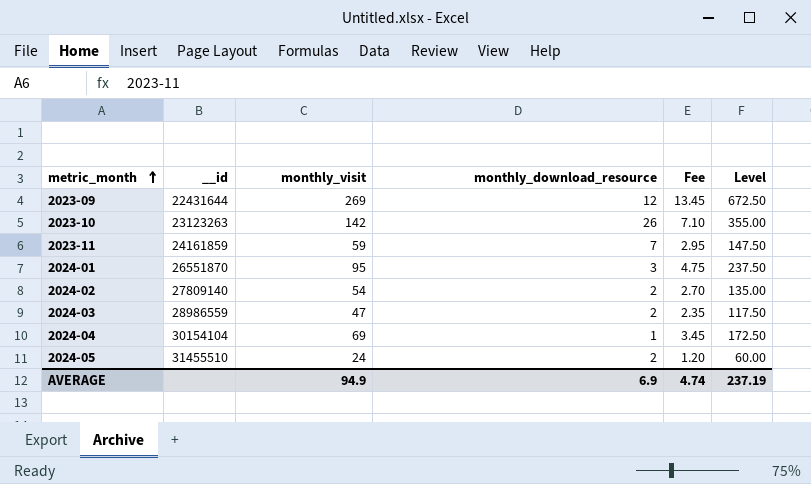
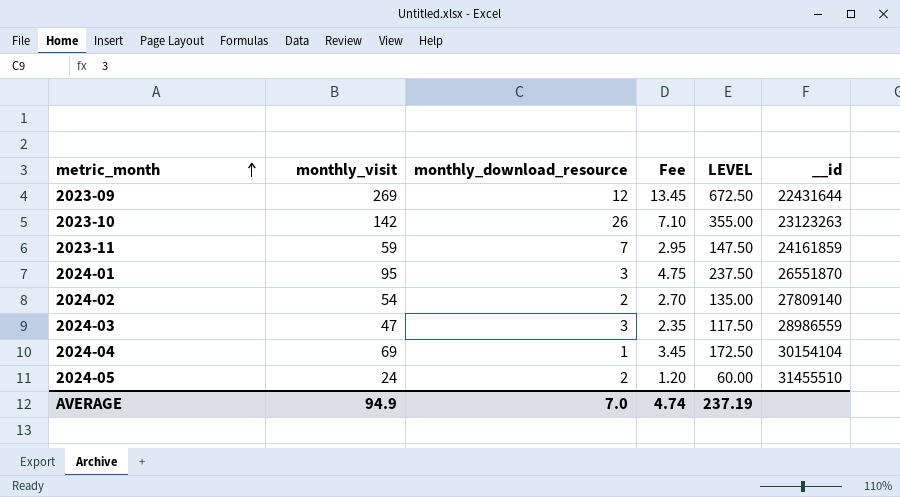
column name: Level -> LEVEL
column __id | position: 2 -> 6
2024-03 | monthly_download_resource: 2 -> 3
AVERAGE | monthly_download_resource: 6.9 -> 7.0

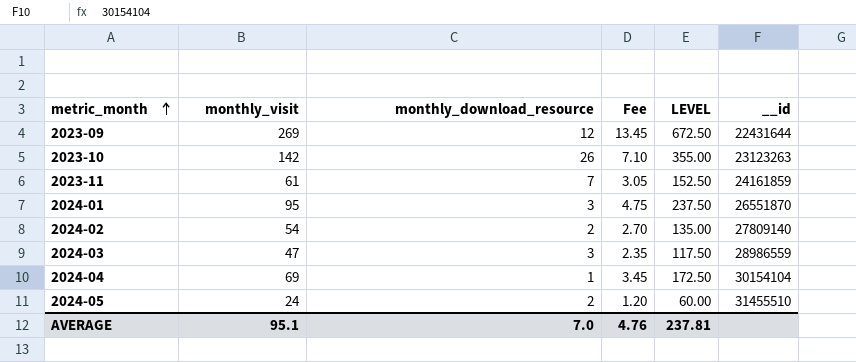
2023-11 | monthly_visit: 59 -> 61
2023-11 | Fee: 2.95 -> 3.05
2023-11 | LEVEL: 147.50 -> 152.50
AVERAGE | monthly_visit: 94.9 -> 95.1
AVERAGE | Fee: 4.74 -> 4.76
AVERAGE | LEVEL: 237.19 -> 237.81

